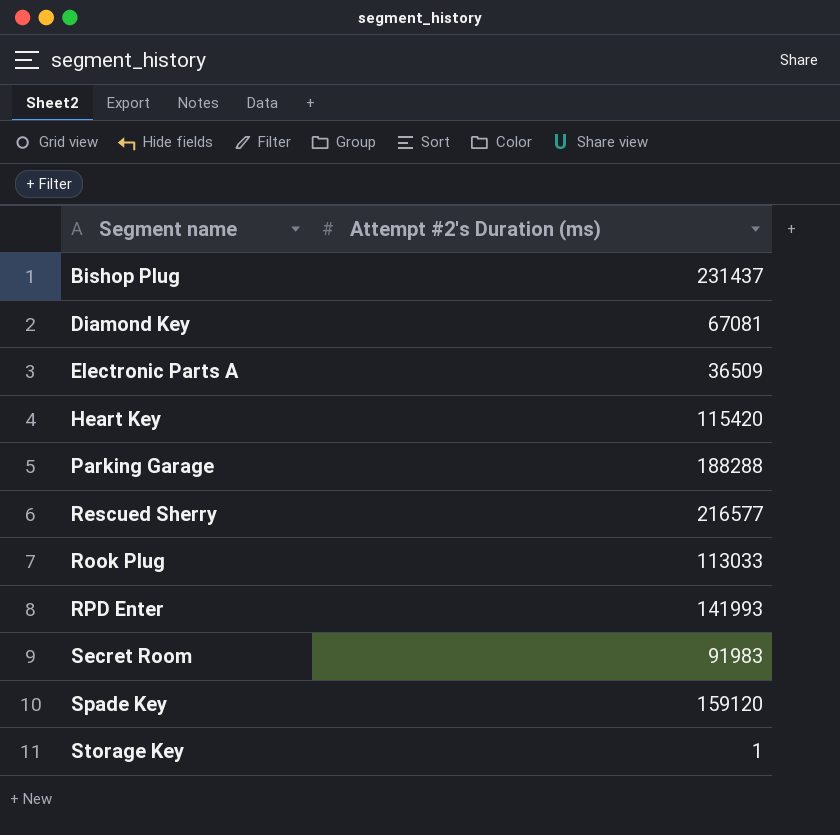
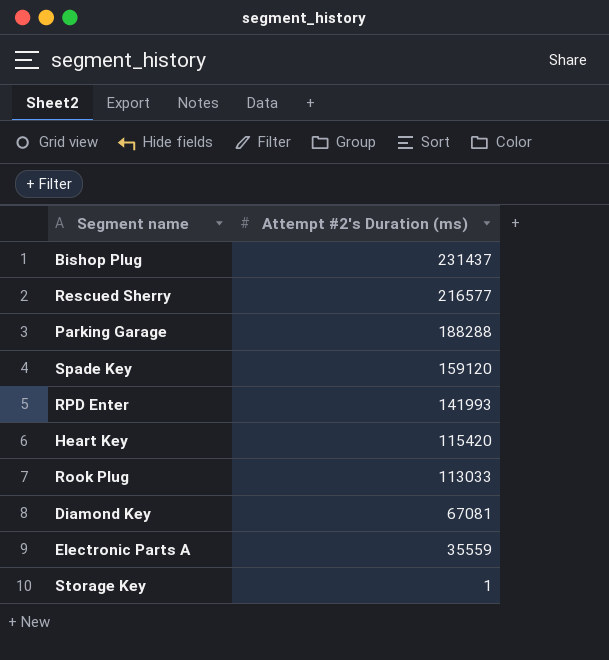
row order: Segment name ascending -> Attempt #2's Duration (ms) descending
row Secret Room: 91983 -> none
Electronic Parts A | Attempt #2's Duration (ms): 36509 -> 35559

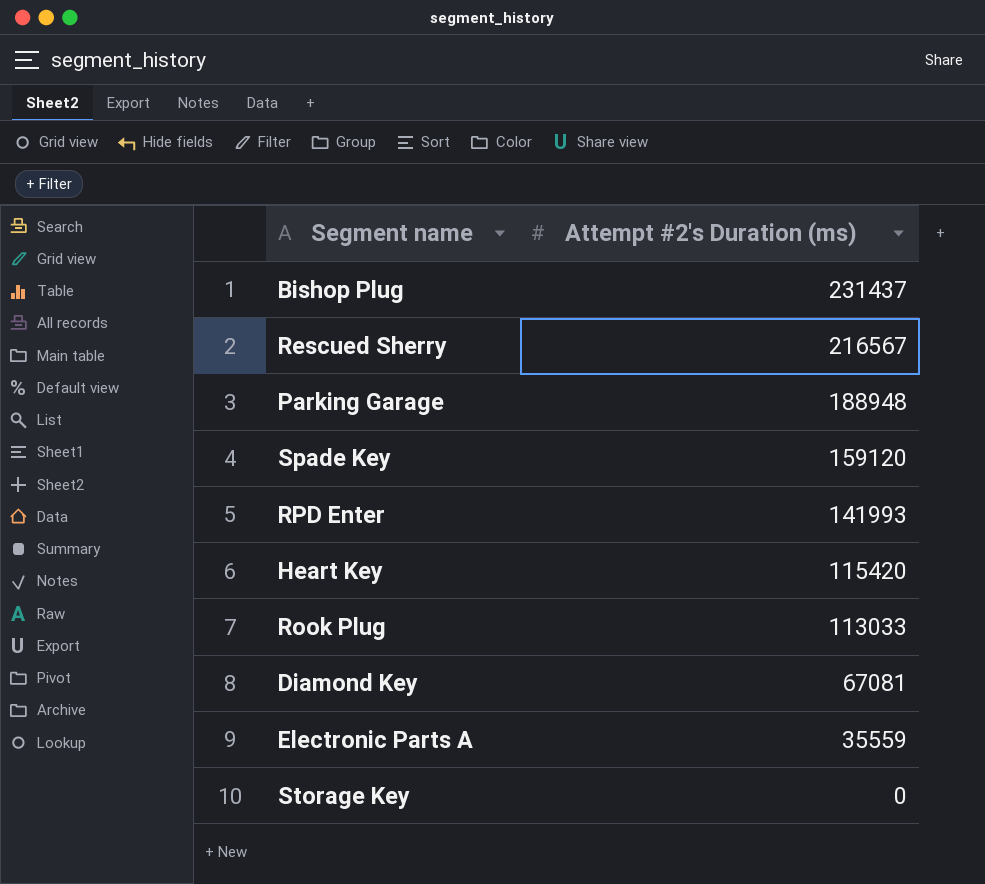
Rescued Sherry | Attempt #2's Duration (ms): 216577 -> 216567
Parking Garage | Attempt #2's Duration (ms): 188288 -> 188948
Storage Key | Attempt #2's Duration (ms): 1 -> 0

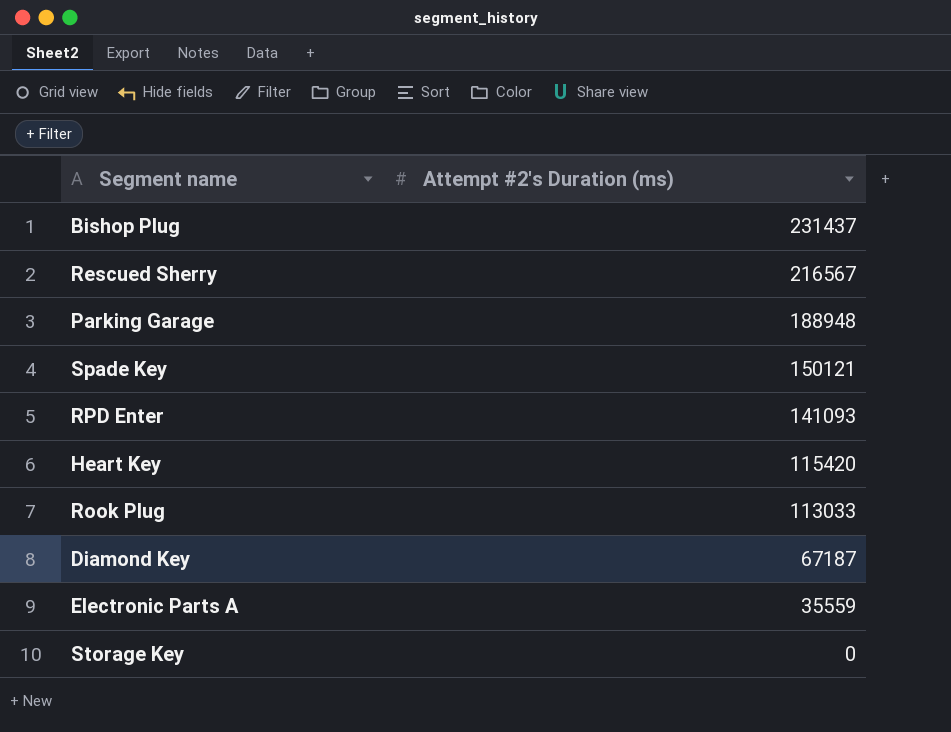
Spade Key | Attempt #2's Duration (ms): 159120 -> 150121
RPD Enter | Attempt #2's Duration (ms): 141993 -> 141093
Diamond Key | Attempt #2's Duration (ms): 67081 -> 67187

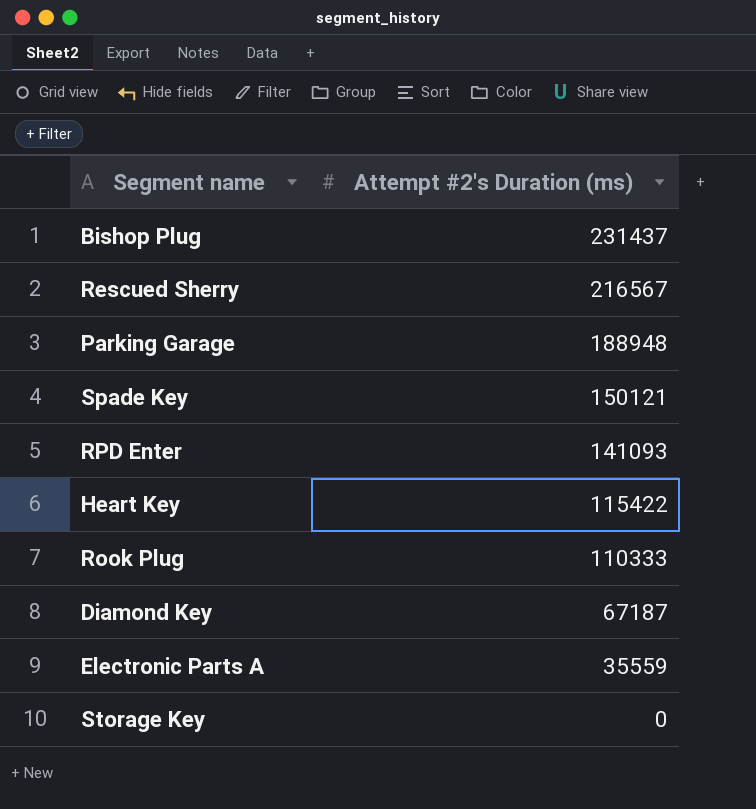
Heart Key | Attempt #2's Duration (ms): 115420 -> 115422
Rook Plug | Attempt #2's Duration (ms): 113033 -> 110333

